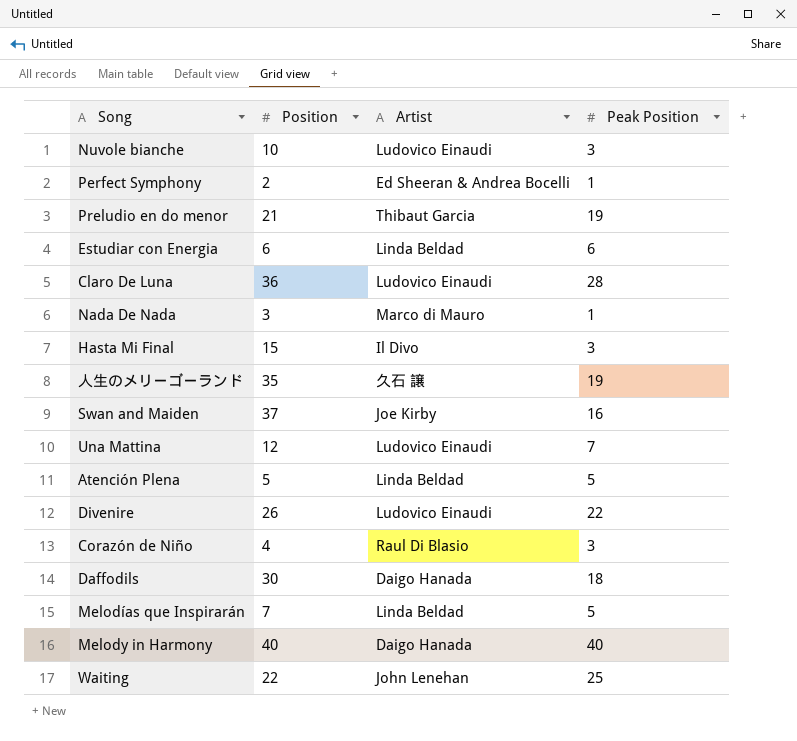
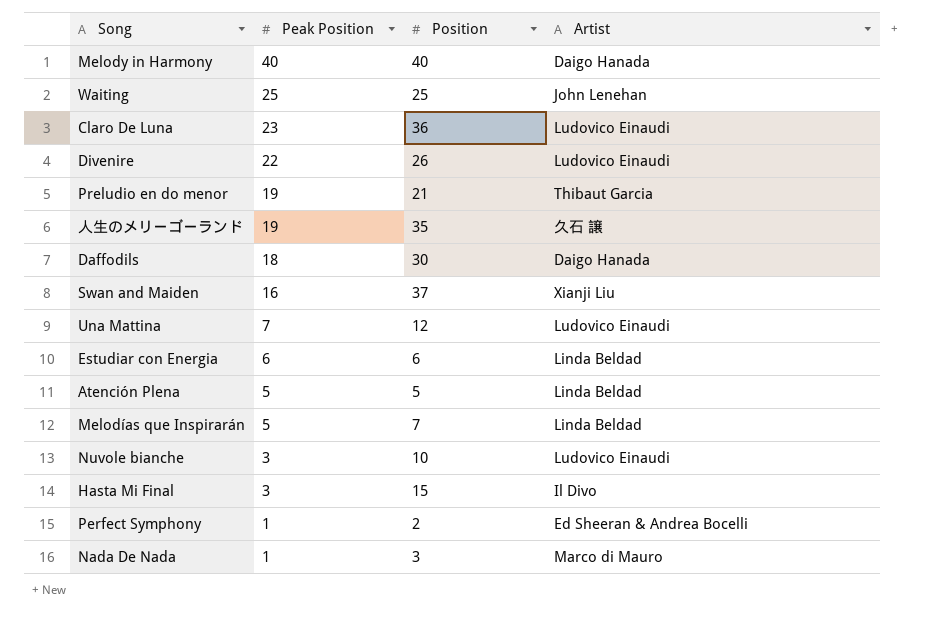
row order: none -> Peak Position descending
column Peak Position | position: 4 -> 2
row Corazón de Niño: 4 | Raul Di Blasio | 3 -> none
Waiting | Position: 22 -> 25
Claro De Luna | Peak Position: 28 -> 23
Swan and Maiden | Artist: Joe Kirby -> Xianji Liu

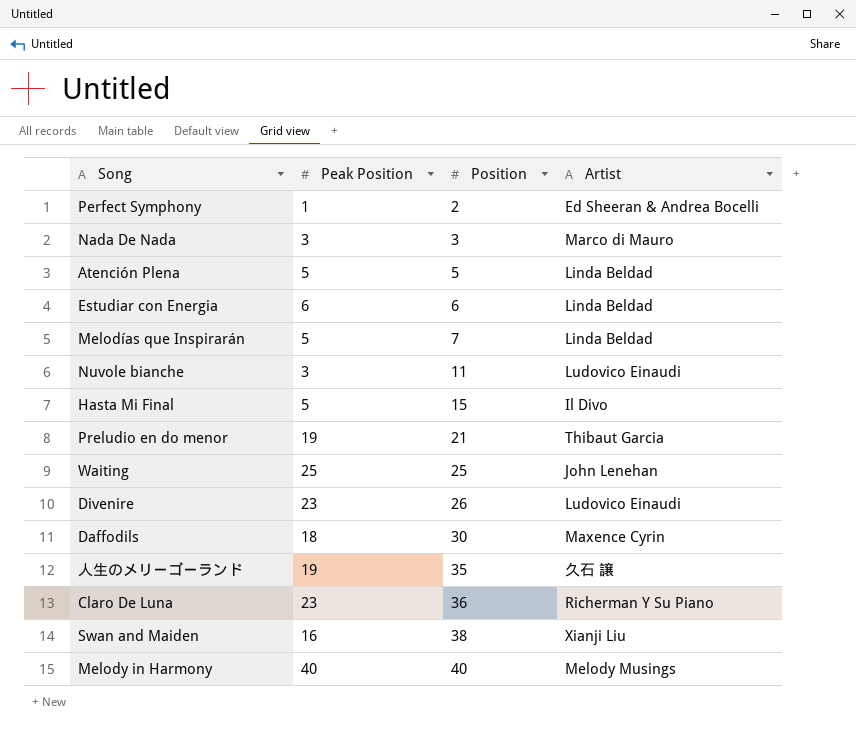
row order: Peak Position descending -> Position ascending
row Una Mattina: 7 | 12 | Ludovico Einaudi -> none
Nada De Nada | Peak Position: 1 -> 3
Nuvole bianche | Position: 10 -> 11
Hasta Mi Final | Peak Position: 3 -> 5
Divenire | Peak Position: 22 -> 23
Daffodils | Artist: Daigo Hanada -> Maxence Cyrin
Claro De Luna | Artist: Ludovico Einaudi -> Richerman Y Su Piano
Swan and Maiden | Position: 37 -> 38
Melody in Harmony | Artist: Daigo Hanada -> Melody Musings

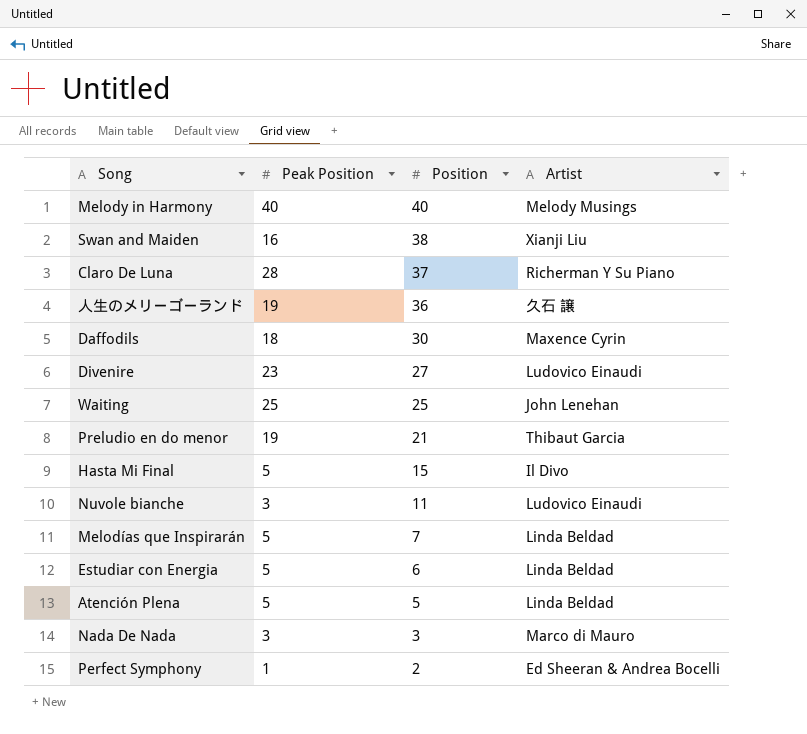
row order: Position ascending -> Position descending
Claro De Luna | Peak Position: 23 -> 28
Claro De Luna | Position: 36 -> 37
人生のメリーゴーランド | Position: 35 -> 36
Divenire | Position: 26 -> 27
Estudiar con Energia | Peak Position: 6 -> 5

